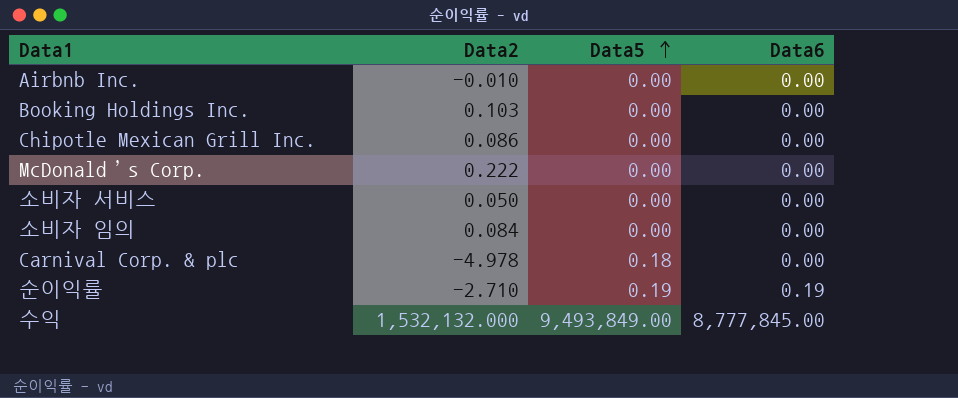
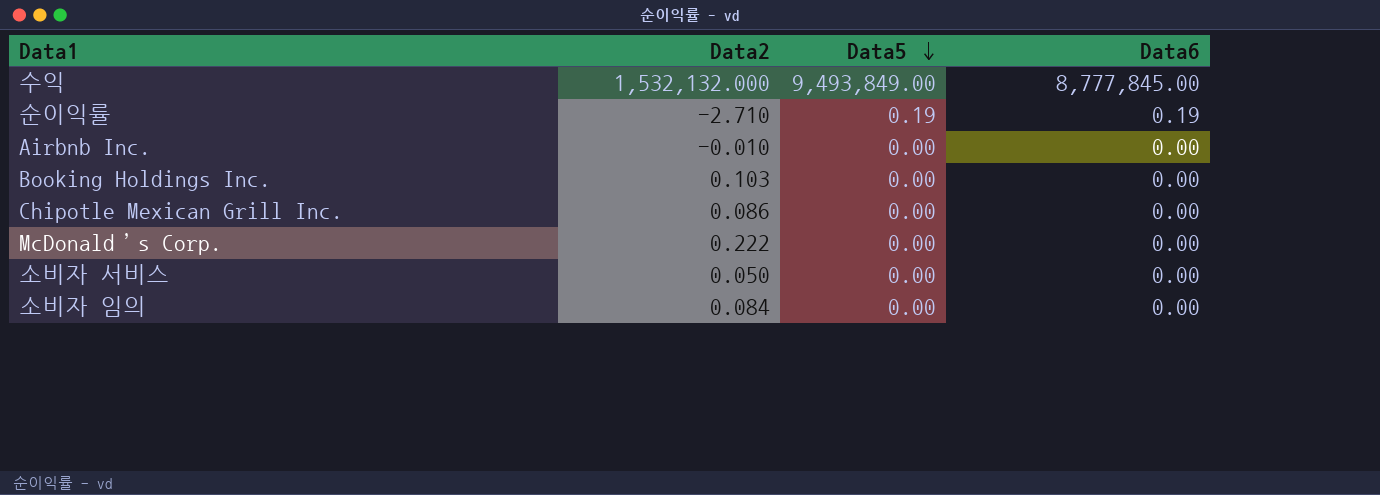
row order: Data5 ascending -> Data5 descending
row Carnival Corp. & plc: -4.978 | 0.18 | 0.00 -> none

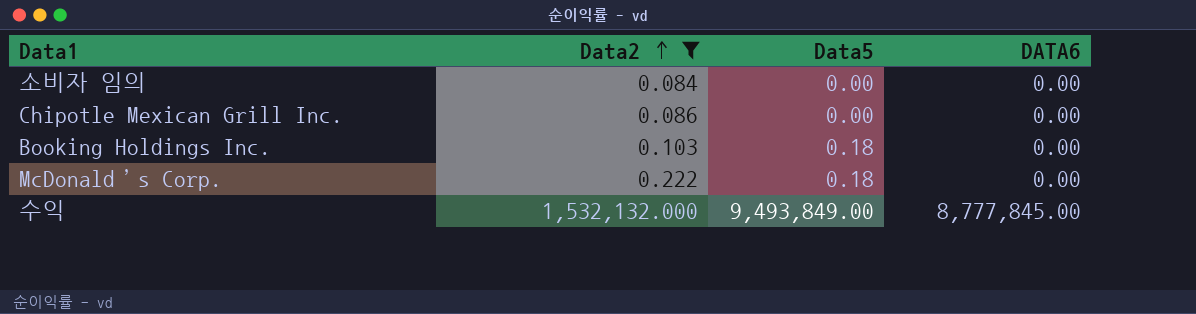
filter: none -> Data2 >= 0.084
row order: Data5 descending -> Data2 ascending
column name: Data6 -> DATA6
Booking Holdings Inc. | Data5: 0.00 -> 0.18
McDonald’s Corp. | Data5: 0.00 -> 0.18

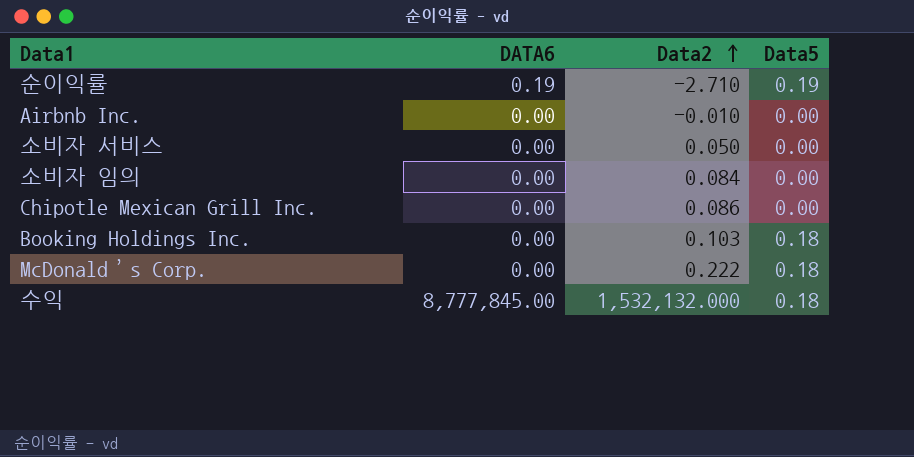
filter: Data2 >= 0.084 -> none
column DATA6 | position: 4 -> 2
수익 | Data5: 9,493,849.00 -> 0.18

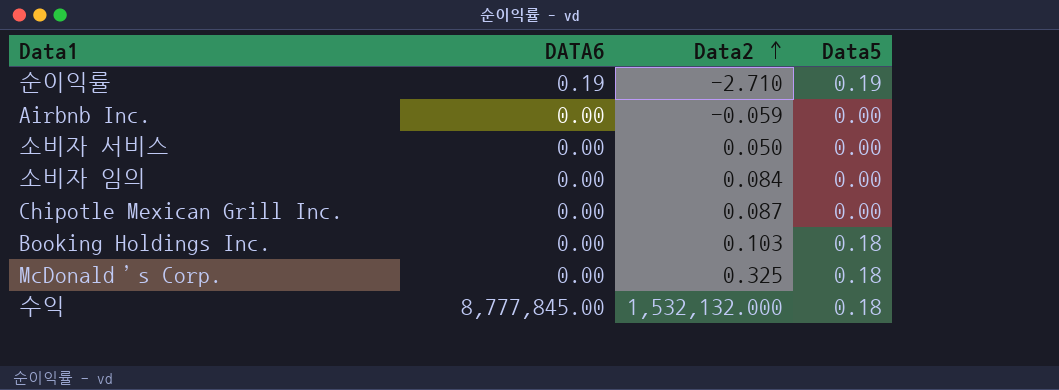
Airbnb Inc. | Data2: -0.010 -> -0.059
Chipotle Mexican Grill Inc. | Data2: 0.086 -> 0.087
McDonald’s Corp. | Data2: 0.222 -> 0.325

